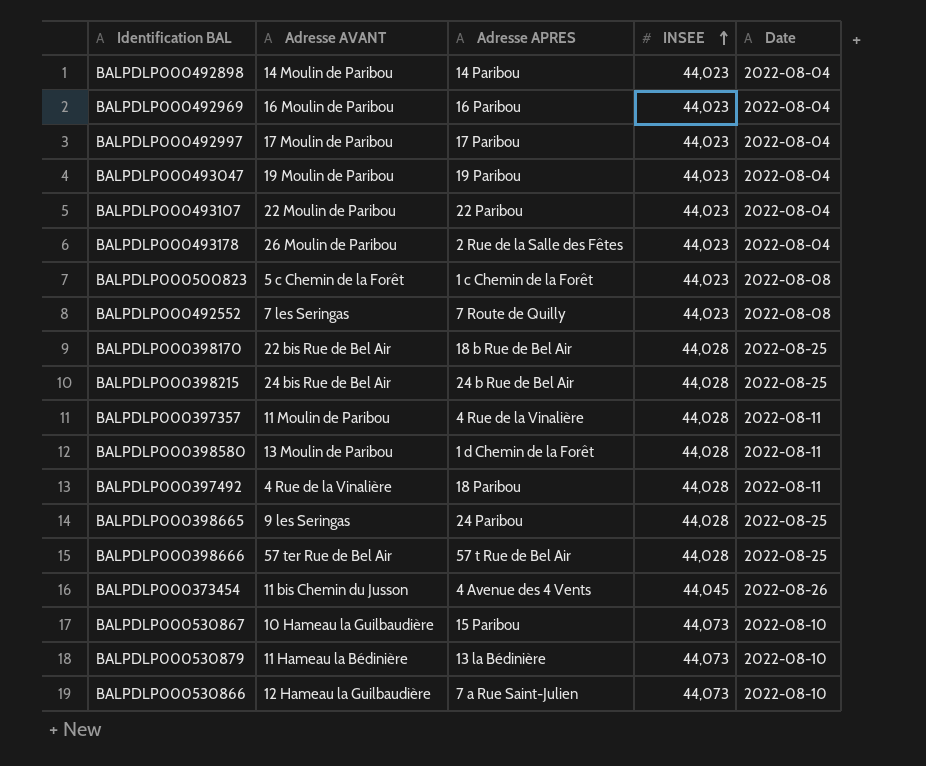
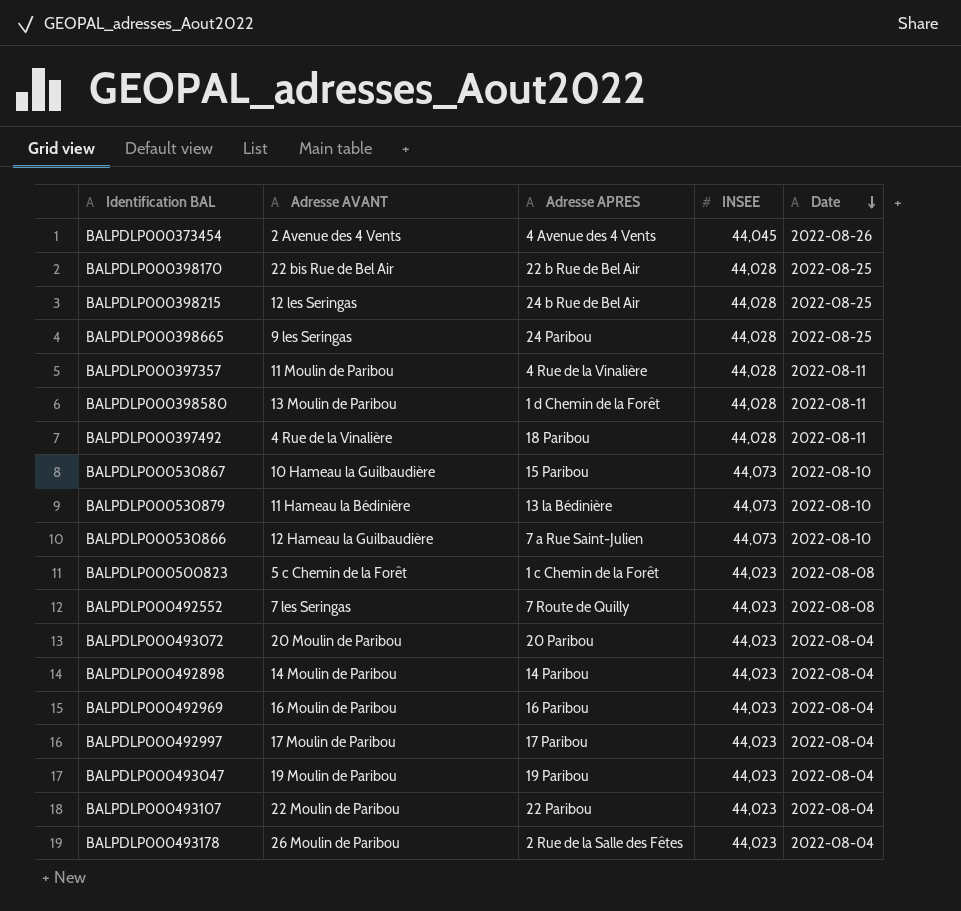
row order: INSEE ascending -> Date descending
row BALPDLP000398666: 57 ter Rue de Bel Air | 57 t Rue de Bel Air | 44,028 | 2022-08-25 -> none
BALPDLP000373454 | Adresse AVANT: 11 bis Chemin du Jusson -> 2 Avenue des 4 Vents
BALPDLP000398170 | Adresse APRES: 18 b Rue de Bel Air -> 22 b Rue de Bel Air
BALPDLP000398215 | Adresse AVANT: 24 bis Rue de Bel Air -> 12 les Seringas
row BALPDLP000493072: none -> 20 Moulin de Paribou | 20 Paribou | 44,023 | 2022-08-04

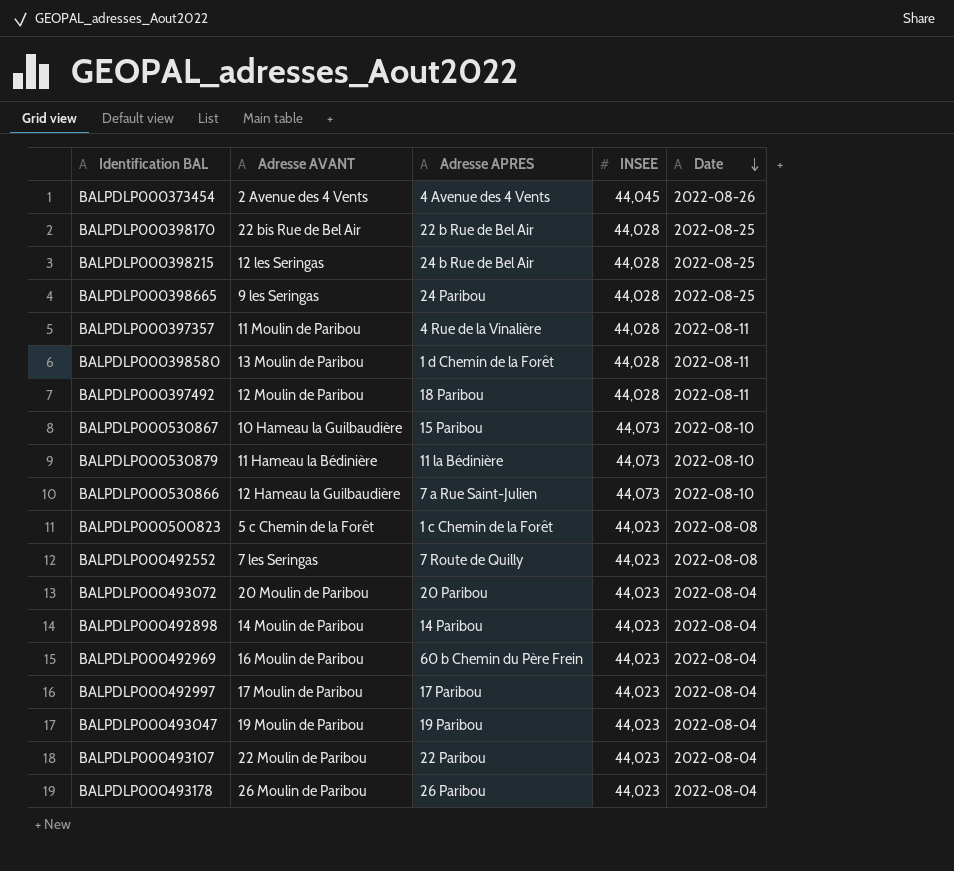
BALPDLP000397492 | Adresse AVANT: 4 Rue de la Vinalière -> 12 Moulin de Paribou
BALPDLP000530879 | Adresse APRES: 13 la Bédinière -> 11 la Bédinière
BALPDLP000492969 | Adresse APRES: 16 Paribou -> 60 b Chemin du Père Frein
BALPDLP000493178 | Adresse APRES: 2 Rue de la Salle des Fêtes -> 26 Paribou

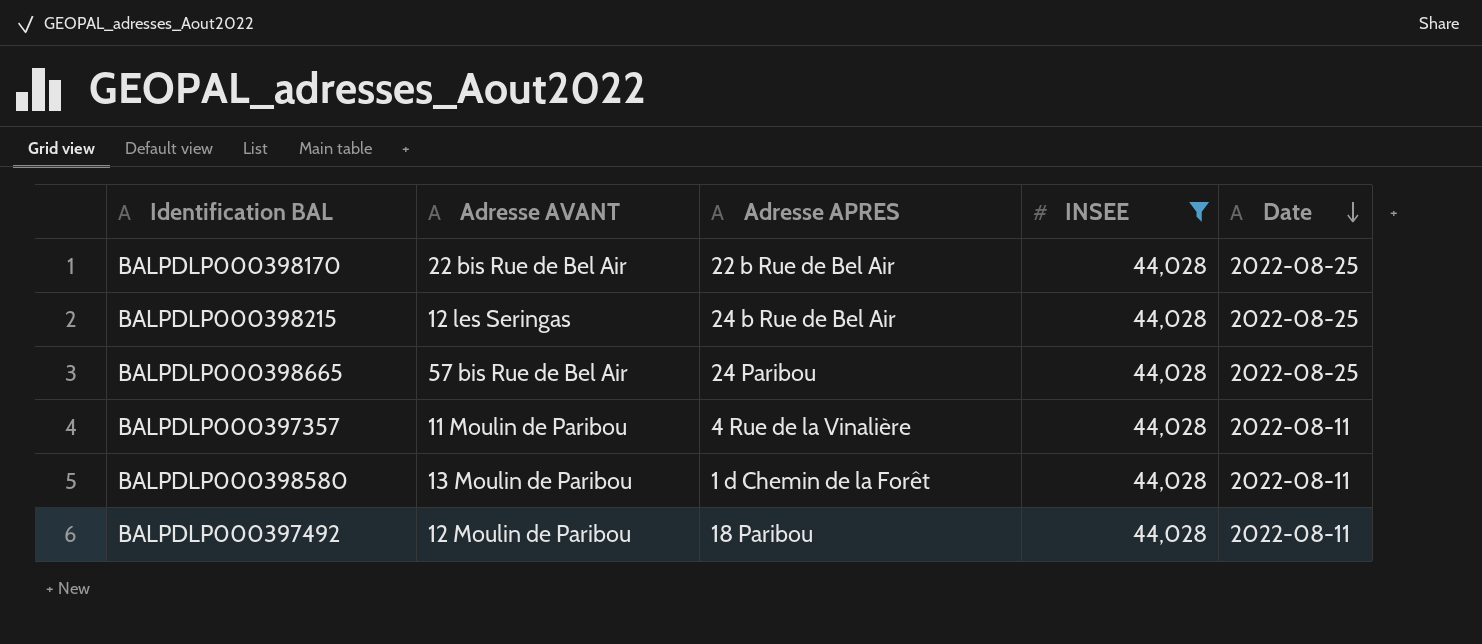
filter: none -> INSEE = 44,028
BALPDLP000398665 | Adresse AVANT: 9 les Seringas -> 57 bis Rue de Bel Air

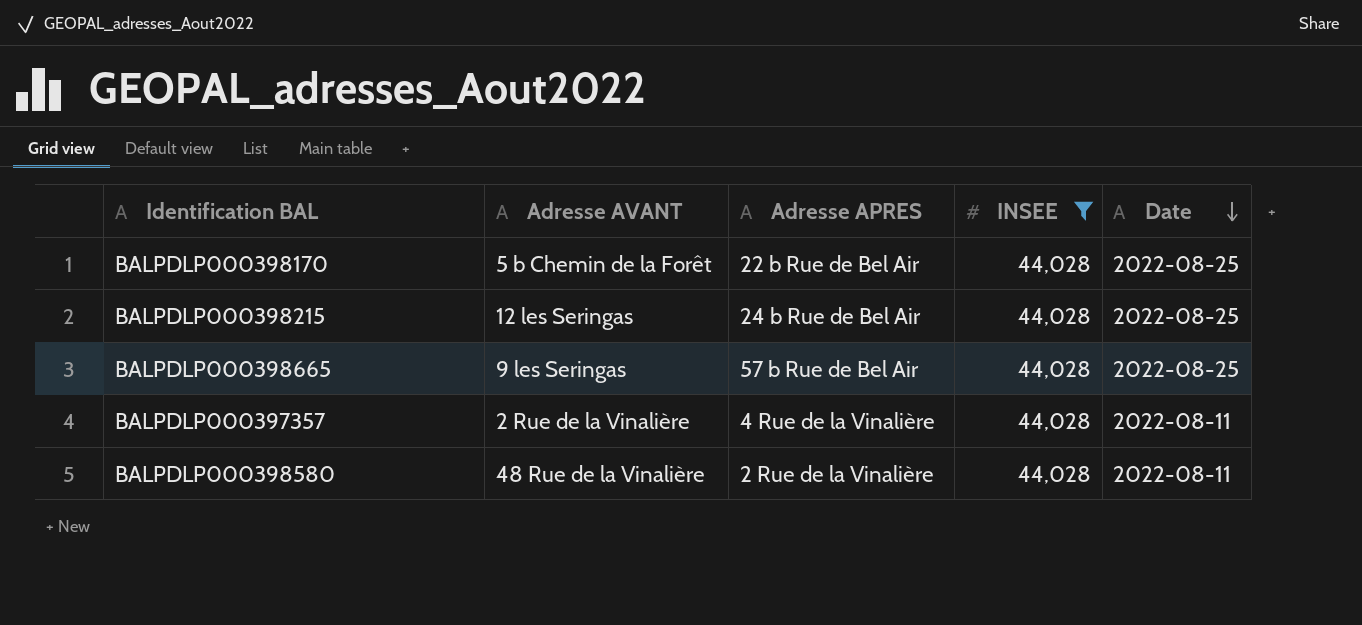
row BALPDLP000397492: 12 Moulin de Paribou | 18 Paribou | 44,028 | 2022-08-11 -> none
BALPDLP000398170 | Adresse AVANT: 22 bis Rue de Bel Air -> 5 b Chemin de la Forêt
BALPDLP000398665 | Adresse AVANT: 57 bis Rue de Bel Air -> 9 les Seringas
BALPDLP000398665 | Adresse APRES: 24 Paribou -> 57 b Rue de Bel Air
BALPDLP000397357 | Adresse AVANT: 11 Moulin de Paribou -> 2 Rue de la Vinalière
BALPDLP000398580 | Adresse AVANT: 13 Moulin de Paribou -> 48 Rue de la Vinalière
BALPDLP000398580 | Adresse APRES: 1 d Chemin de la Forêt -> 2 Rue de la Vinalière

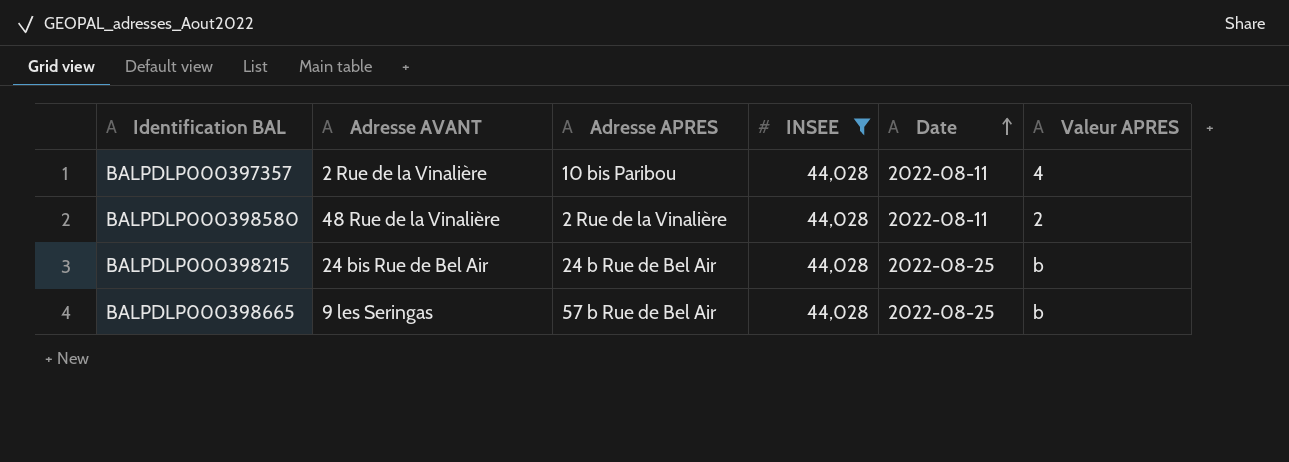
row order: Date descending -> Date ascending
column Valeur APRES | position: none -> 6
row BALPDLP000398170: 5 b Chemin de la Forêt | 22 b Rue de Bel Air | 44,028 | 2022-08-25 -> none
BALPDLP000397357 | Adresse APRES: 4 Rue de la Vinalière -> 10 bis Paribou
BALPDLP000398215 | Adresse AVANT: 12 les Seringas -> 24 bis Rue de Bel Air

